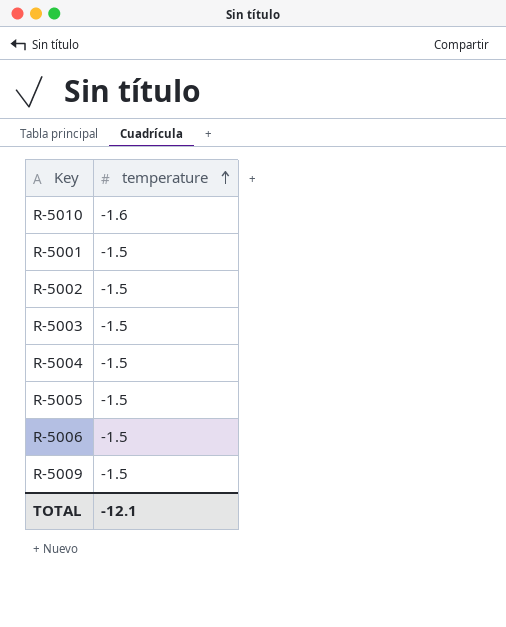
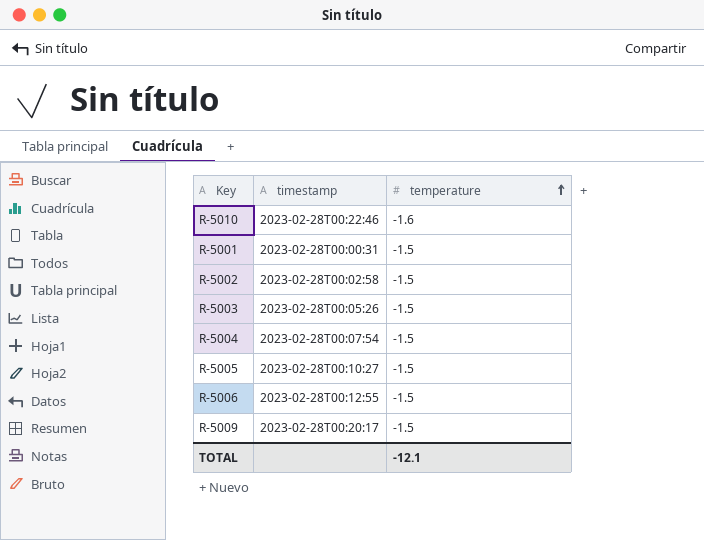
column timestamp | position: none -> 2

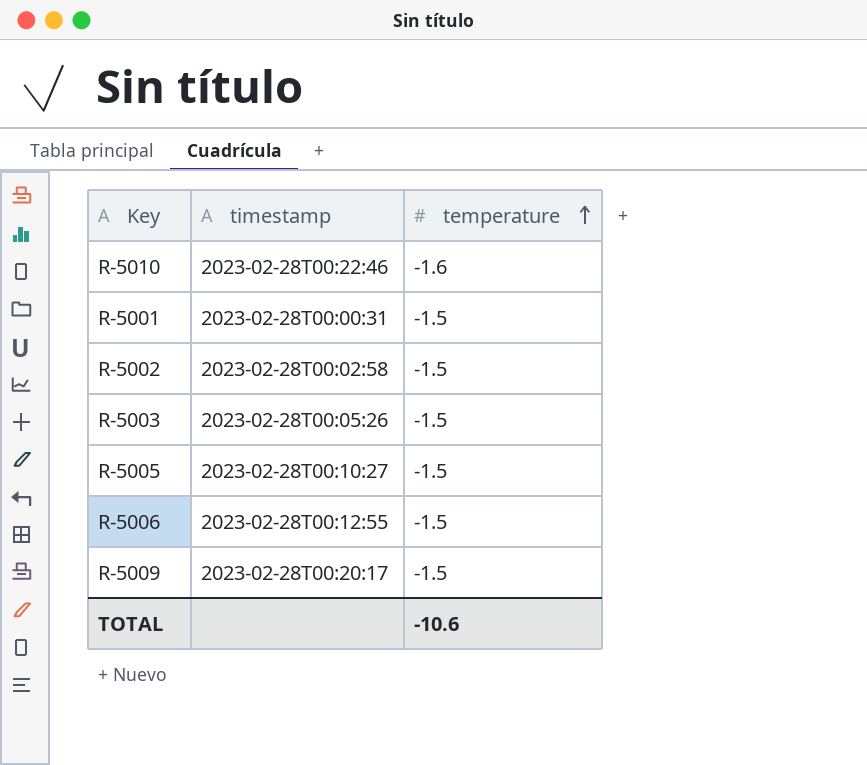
row R-5004: 2023-02-28T00:07:54 | -1.5 -> none
TOTAL | temperature: -12.1 -> -10.6

